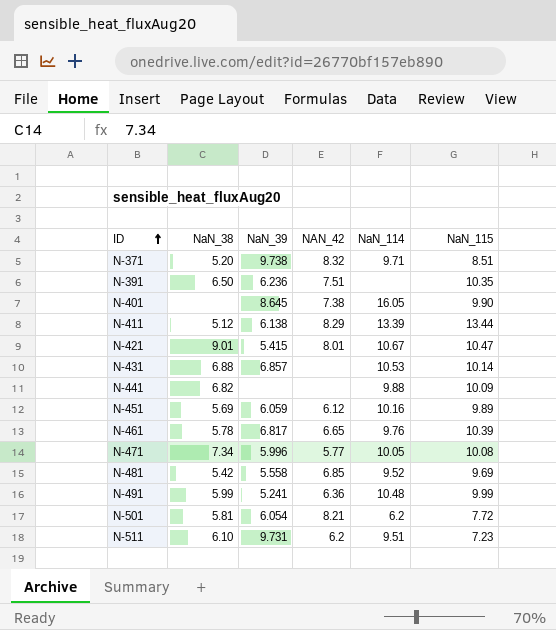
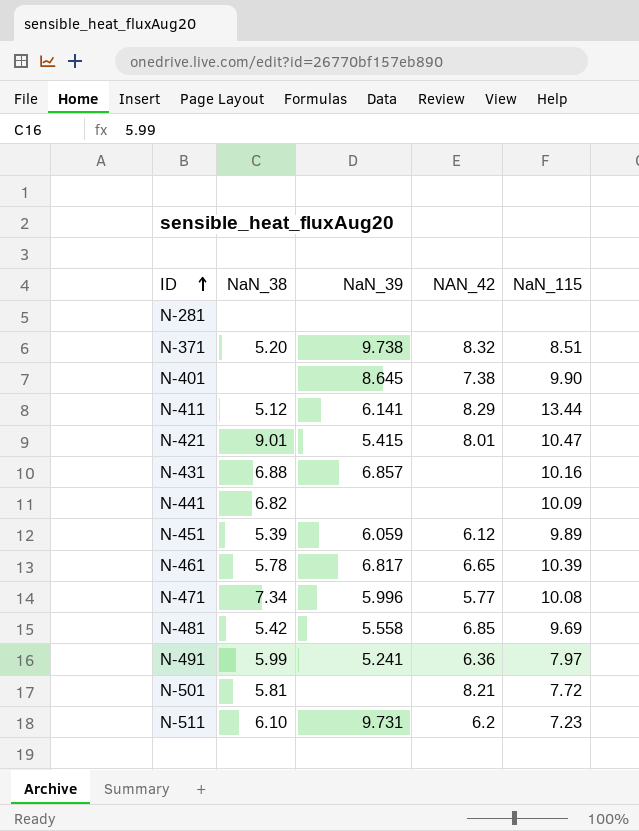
column NaN_114 | position: 5 -> none
row N-391: 6.50 | 6.236 | 7.51 | none | 10.35 -> none
row N-281: none -> none | none | none | none
N-411 | NaN_39: 6.138 -> 6.141
N-431 | NaN_115: 10.14 -> 10.16
N-451 | NaN_38: 5.69 -> 5.39
N-491 | NaN_115: 9.99 -> 7.97
N-501 | NaN_39: 6.054 -> none

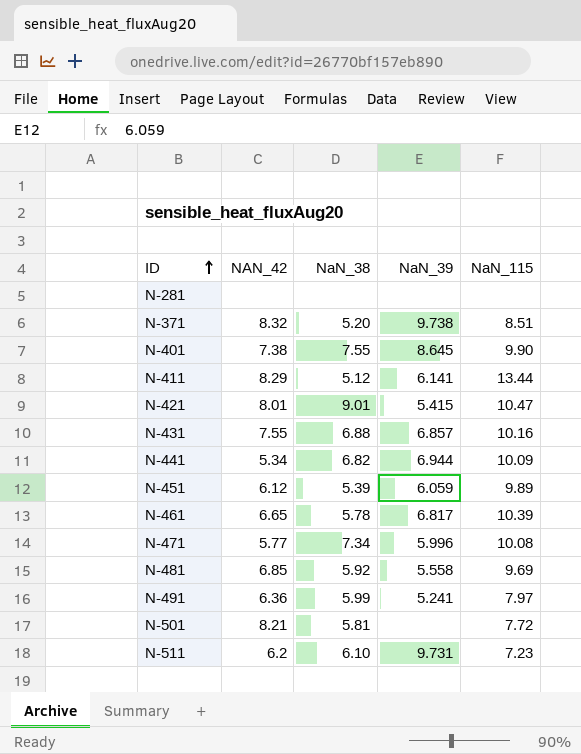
column NAN_42 | position: 4 -> 2
N-401 | NaN_38: none -> 7.55
N-431 | NAN_42: none -> 7.55
N-441 | NAN_42: none -> 5.34
N-441 | NaN_39: none -> 6.944
N-481 | NaN_38: 5.42 -> 5.92

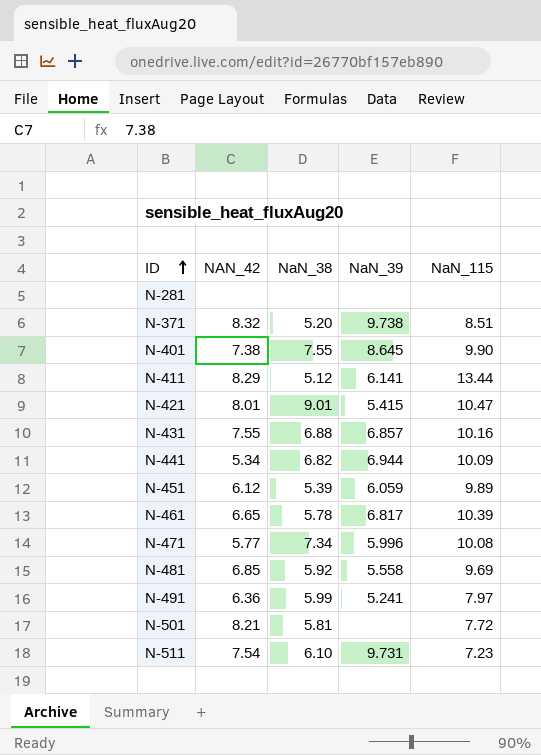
N-511 | NAN_42: 6.2 -> 7.54

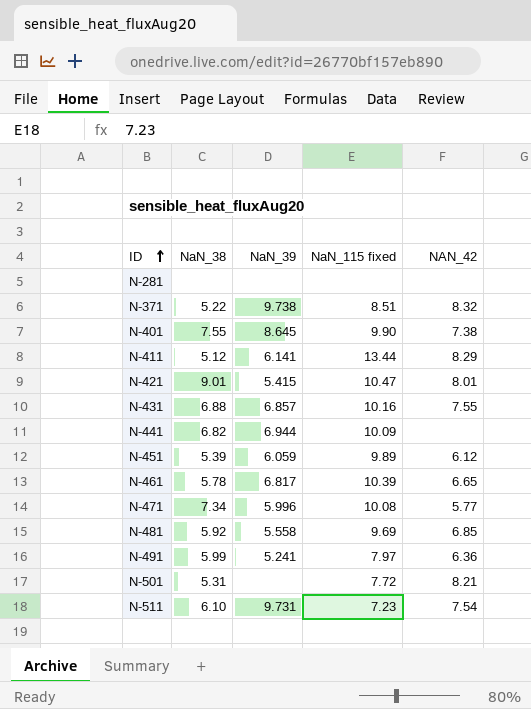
column name: NaN_115 -> NaN_115 fixed
column NAN_42 | position: 2 -> 5
N-371 | NaN_38: 5.20 -> 5.22
N-441 | NAN_42: 5.34 -> none
N-501 | NaN_38: 5.81 -> 5.31

